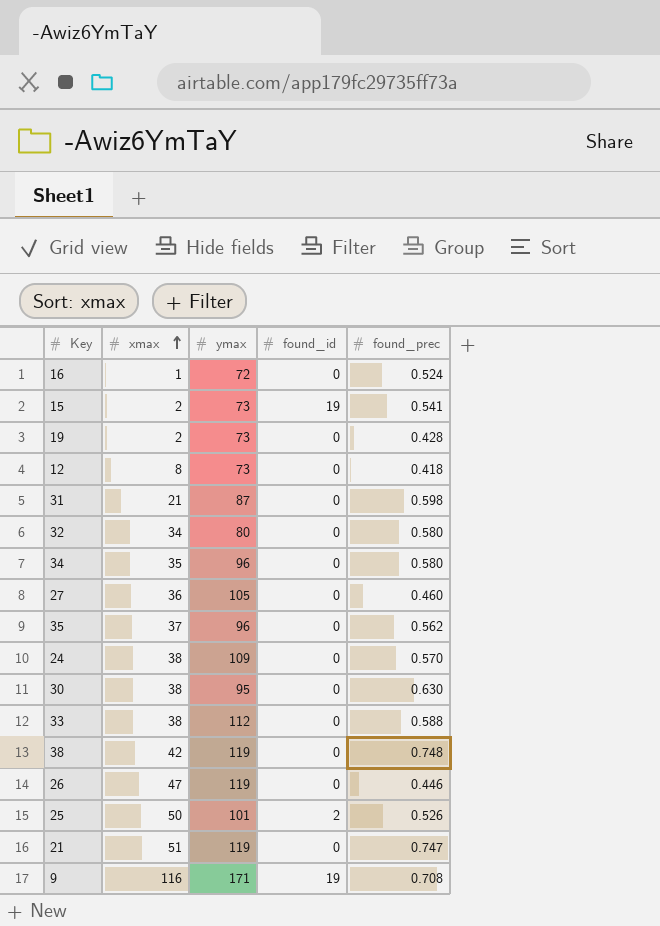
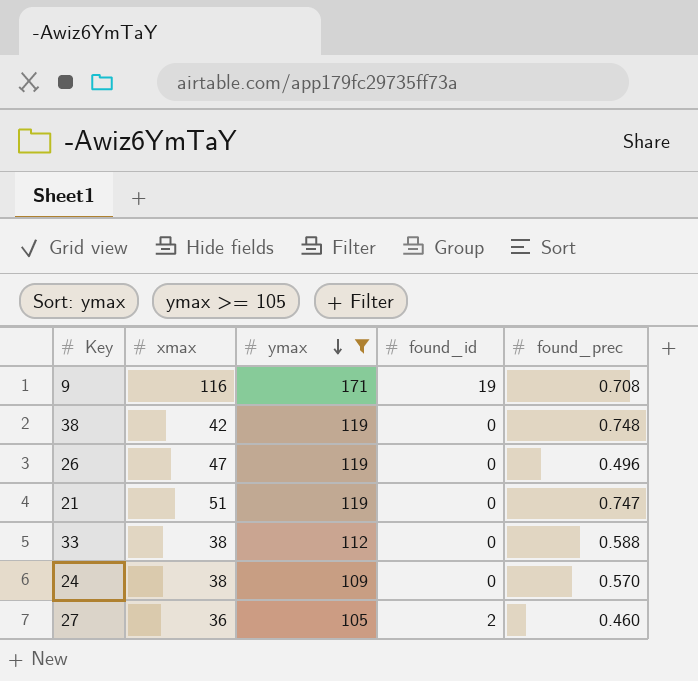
filter: none -> ymax >= 105
row order: xmax ascending -> ymax descending
26 | found_prec: 0.446 -> 0.496
27 | found_id: 0 -> 2

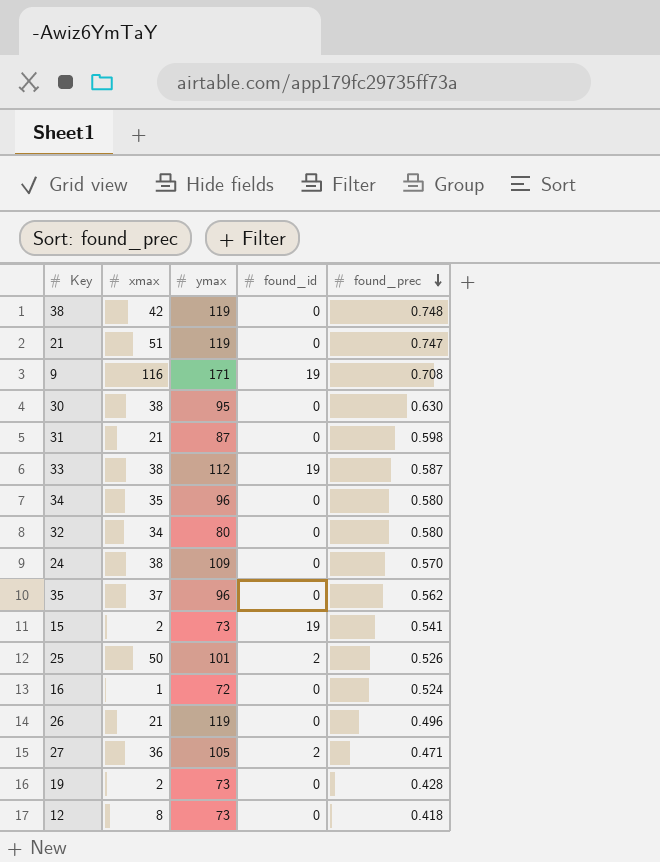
filter: ymax >= 105 -> none
row order: ymax descending -> found_prec descending
33 | found_id: 0 -> 19
33 | found_prec: 0.588 -> 0.587
26 | xmax: 47 -> 21
27 | found_prec: 0.460 -> 0.471

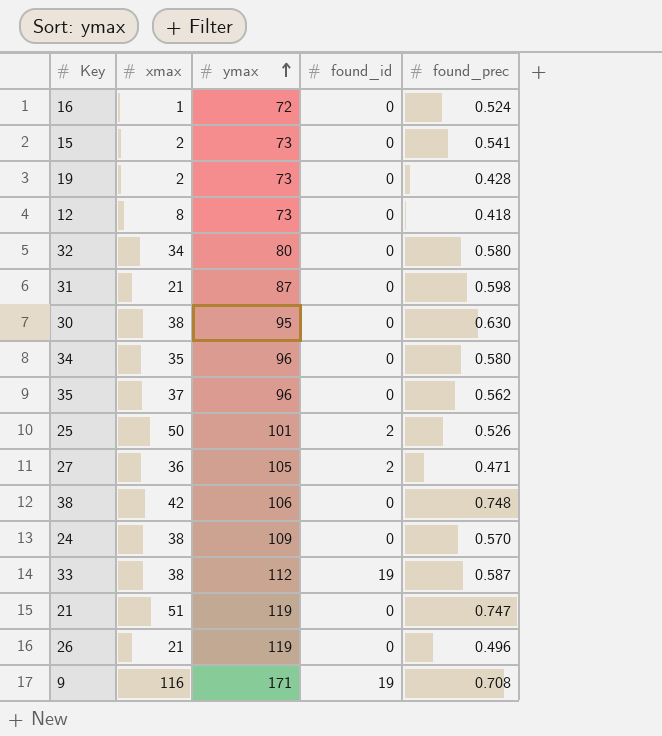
row order: found_prec descending -> ymax ascending
15 | found_id: 19 -> 0
38 | ymax: 119 -> 106

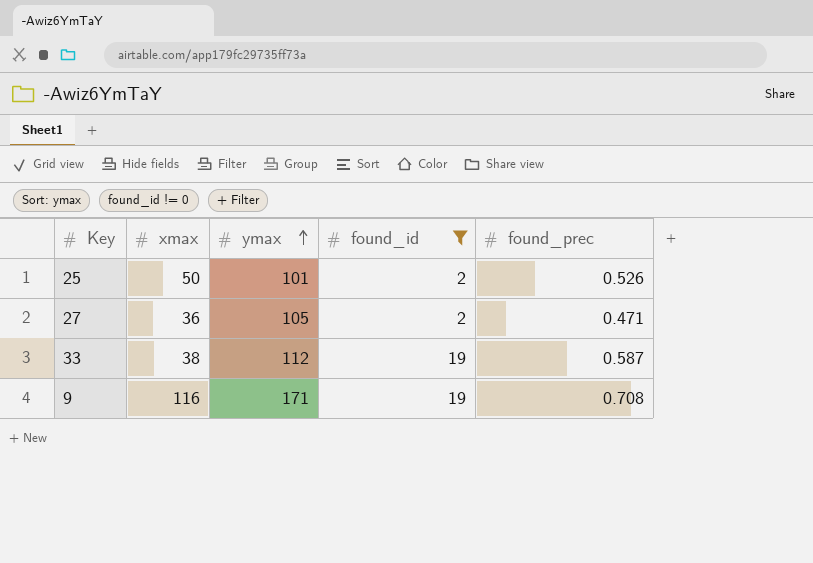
filter: none -> found_id != 0

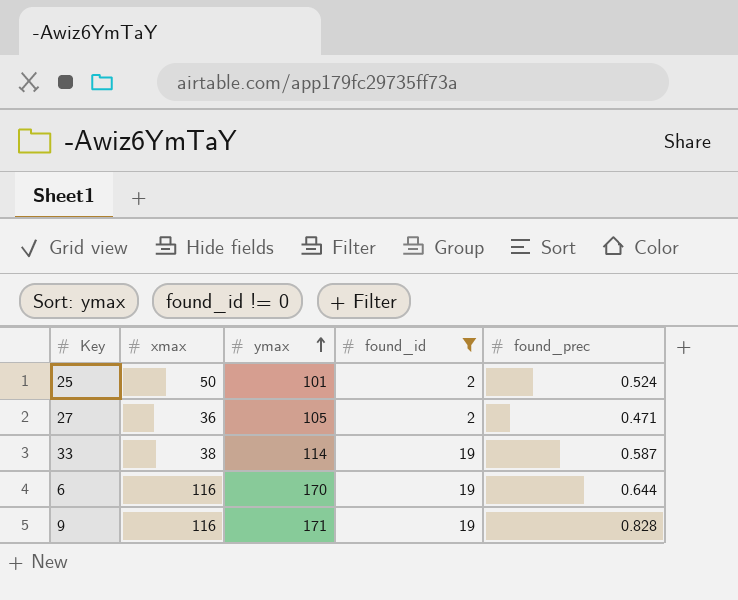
25 | found_prec: 0.526 -> 0.524
33 | ymax: 112 -> 114
row 6: none -> 116 | 170 | 19 | 0.644
9 | found_prec: 0.708 -> 0.828

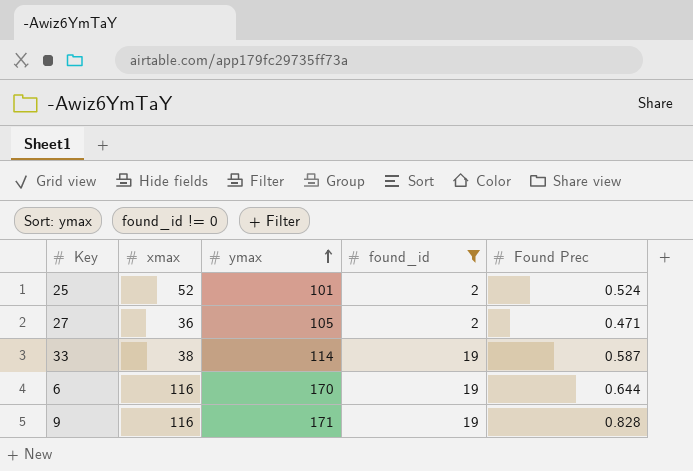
column name: found_prec -> Found Prec
25 | xmax: 50 -> 52

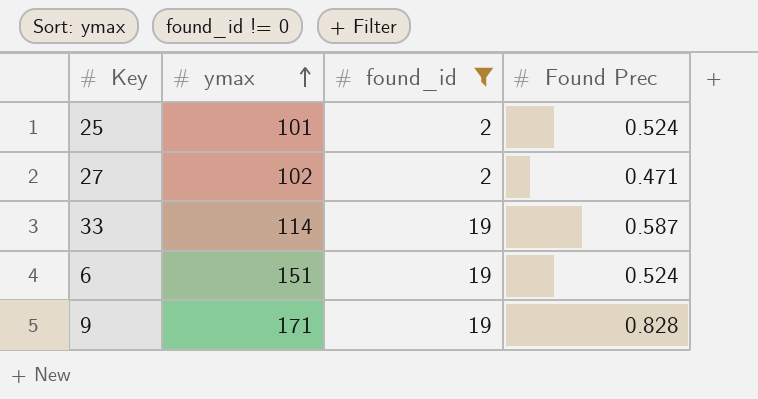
column xmax | position: 2 -> none
27 | ymax: 105 -> 102
6 | ymax: 170 -> 151
6 | Found Prec: 0.644 -> 0.524

